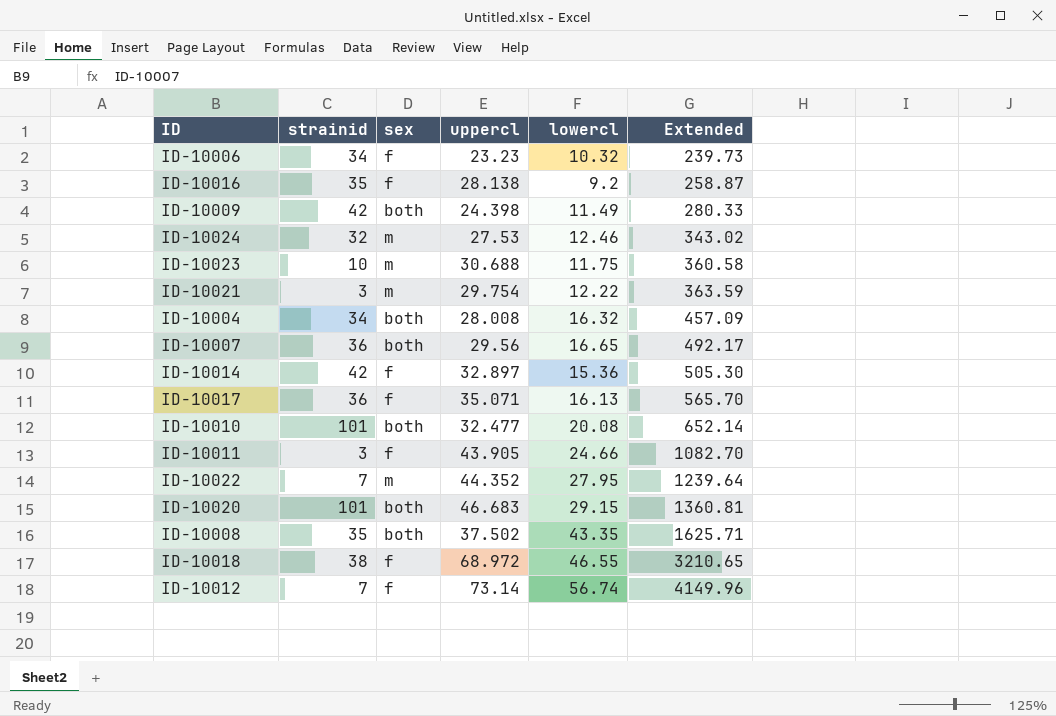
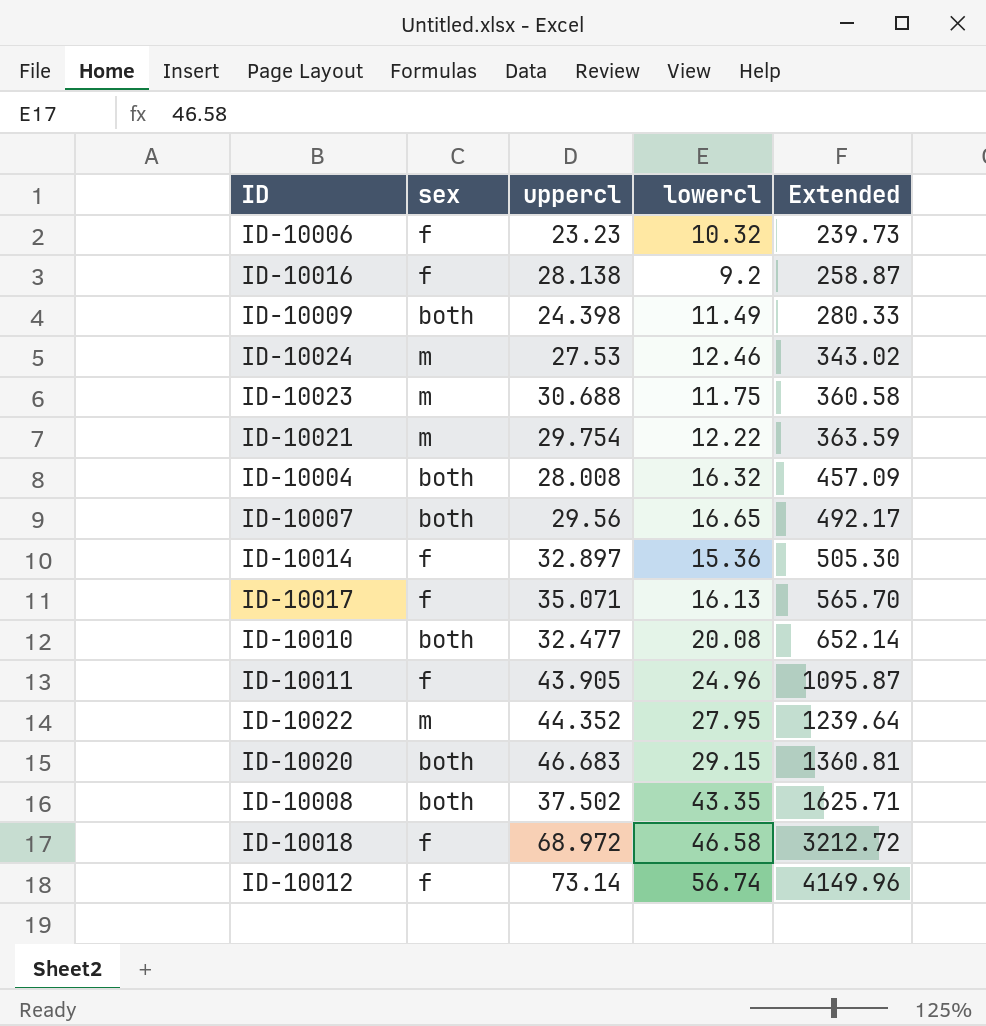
column strainid | position: 2 -> none
ID-10011 | lowercl: 24.66 -> 24.96
ID-10011 | Extended: 1082.70 -> 1095.87
ID-10018 | lowercl: 46.55 -> 46.58
ID-10018 | Extended: 3210.65 -> 3212.72

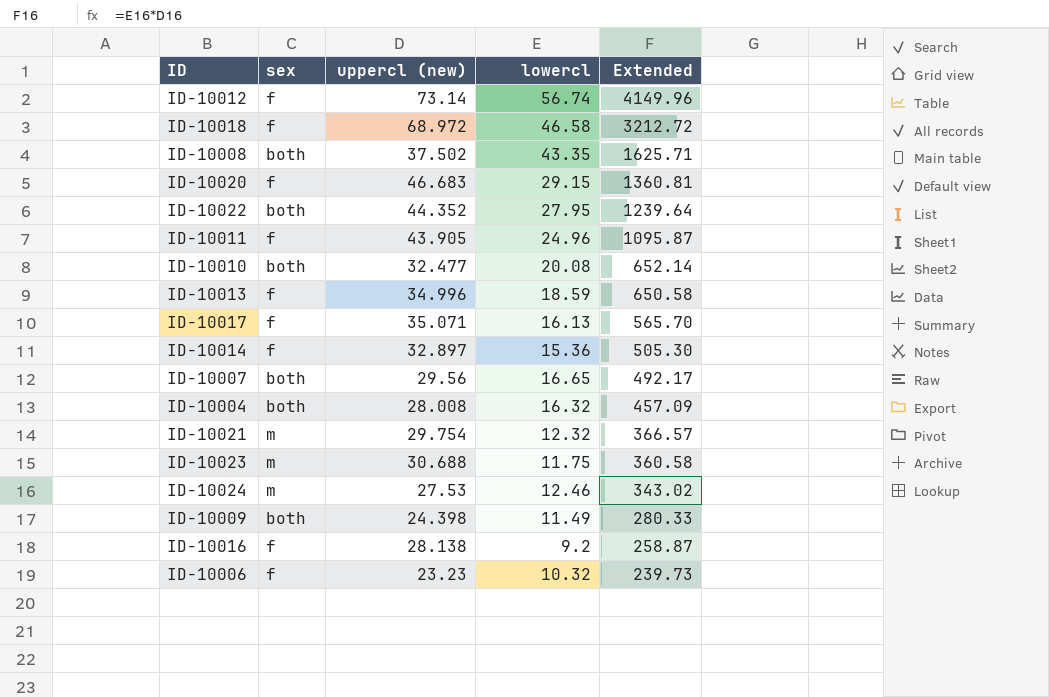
row order: Extended ascending -> Extended descending
column name: uppercl -> uppercl (new)
ID-10020 | sex: both -> f
ID-10022 | sex: m -> both
row ID-10013: none -> f | 34.996 | 18.59 | 650.58
ID-10021 | lowercl: 12.22 -> 12.32
ID-10021 | Extended: 363.59 -> 366.57

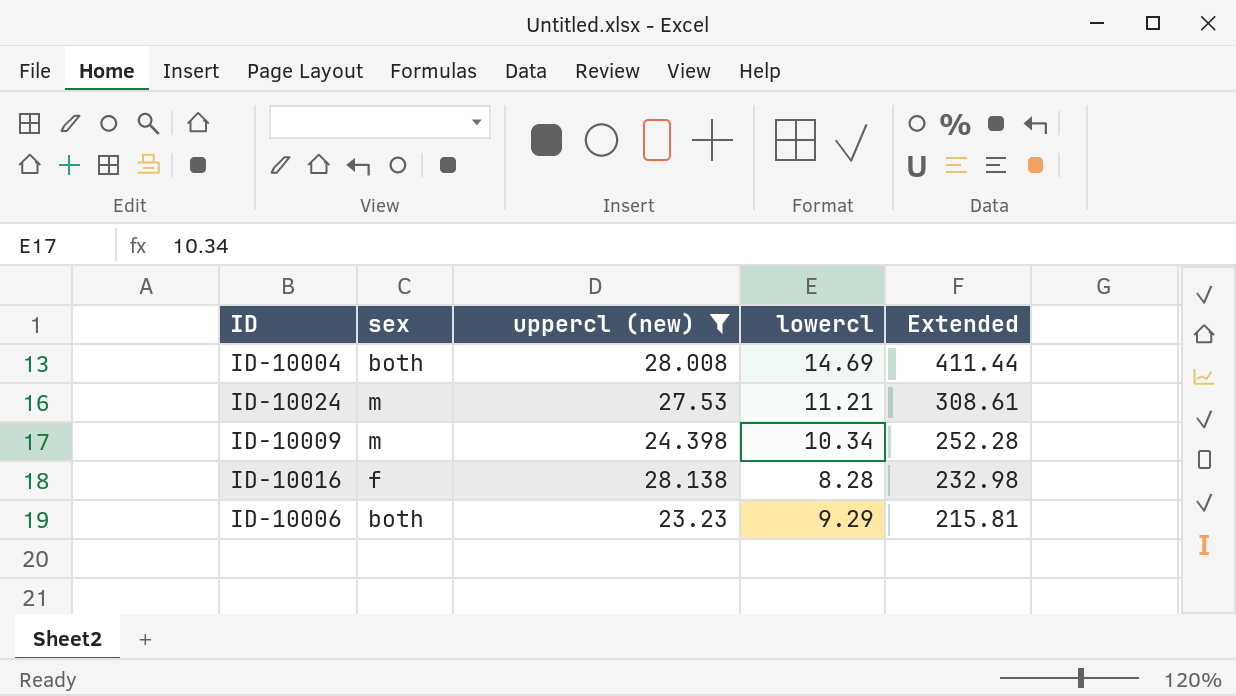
filter: none -> uppercl (new) <= 28.138
ID-10004 | lowercl: 16.32 -> 14.69
ID-10004 | Extended: 457.09 -> 411.44
ID-10024 | lowercl: 12.46 -> 11.21
ID-10024 | Extended: 343.02 -> 308.61
ID-10009 | sex: both -> m
ID-10009 | lowercl: 11.49 -> 10.34
ID-10009 | Extended: 280.33 -> 252.28
ID-10016 | lowercl: 9.2 -> 8.28
ID-10016 | Extended: 258.87 -> 232.98
ID-10006 | sex: f -> both
ID-10006 | lowercl: 10.32 -> 9.29
ID-10006 | Extended: 239.73 -> 215.81

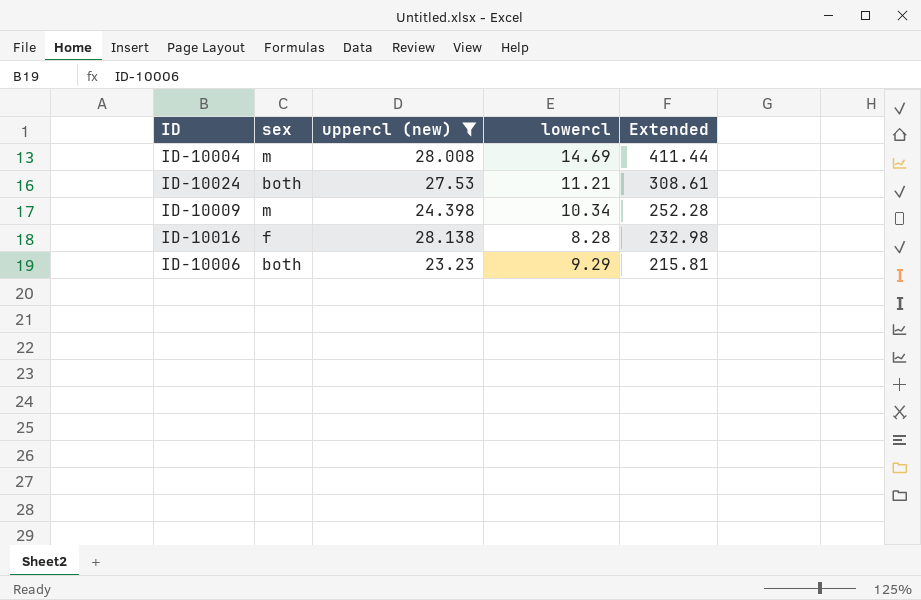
ID-10004 | sex: both -> m
ID-10024 | sex: m -> both

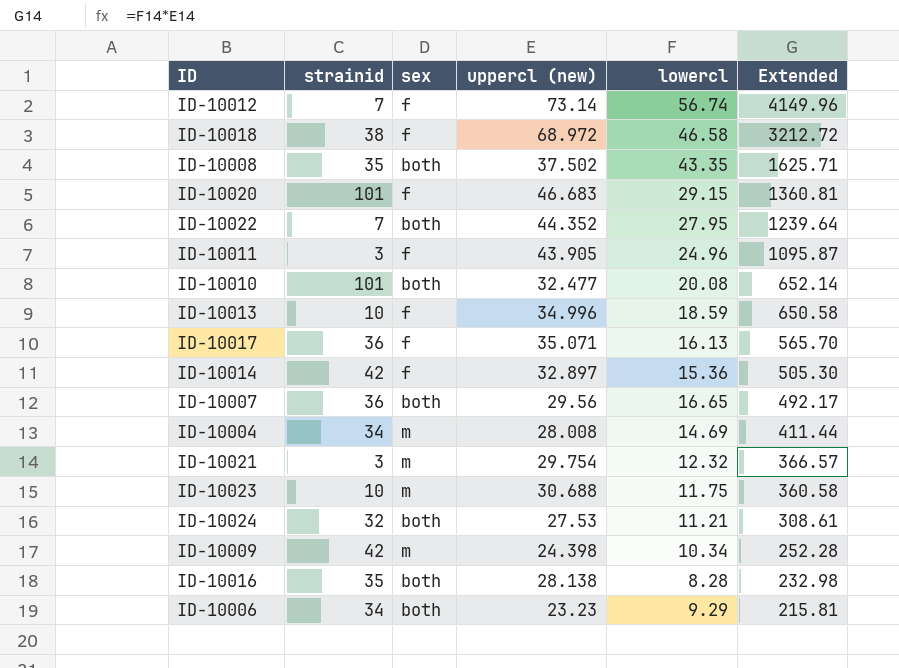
filter: uppercl (new) <= 28.138 -> none
column strainid | position: none -> 2
ID-10016 | sex: f -> both

